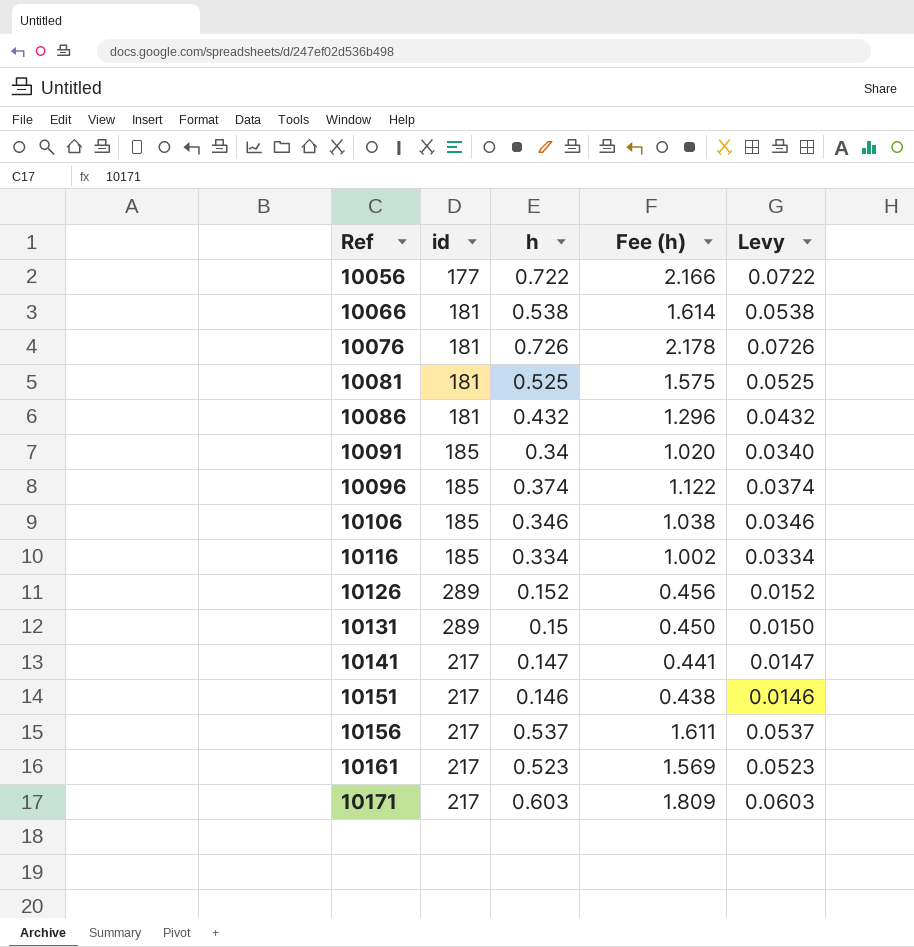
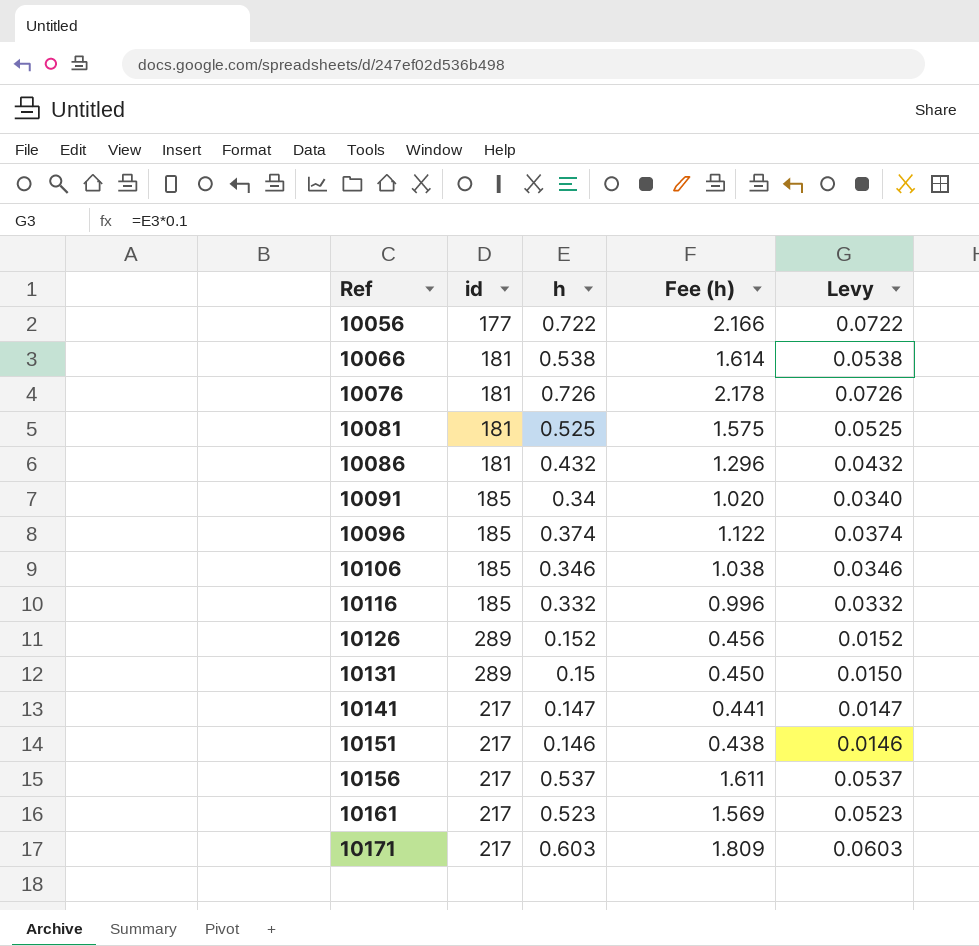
10116 | h: 0.334 -> 0.332
10116 | Fee (h): 1.002 -> 0.996
10116 | Levy: 0.0334 -> 0.0332

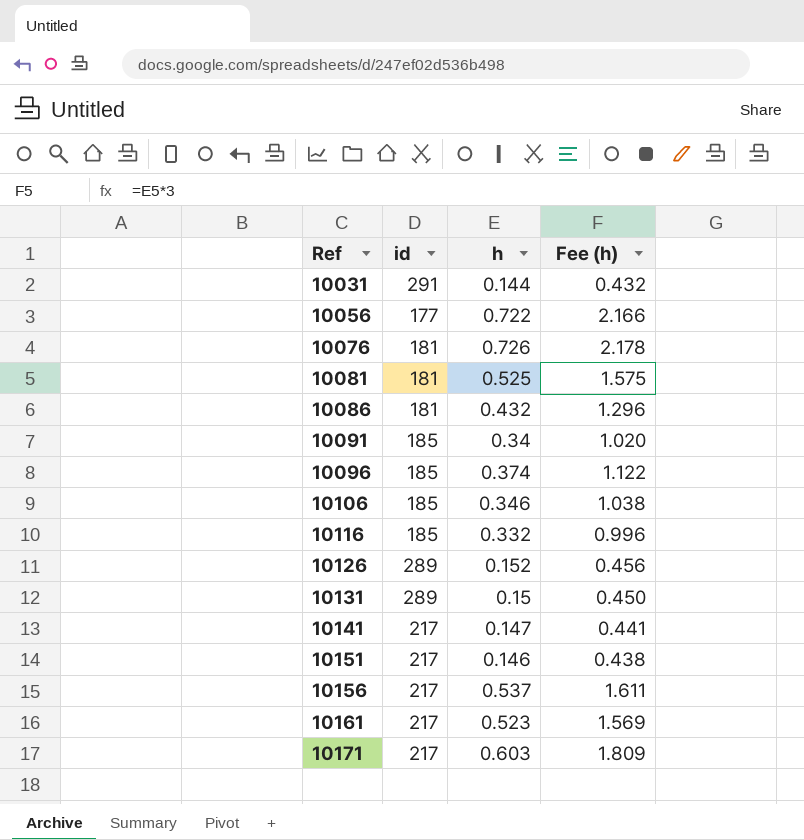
column Levy | formula: [h] * 0.1 -> none
row 10066: 181 | 0.538 | 1.614 | 0.0538 -> none
row 10031: none -> 291 | 0.144 | 0.432

